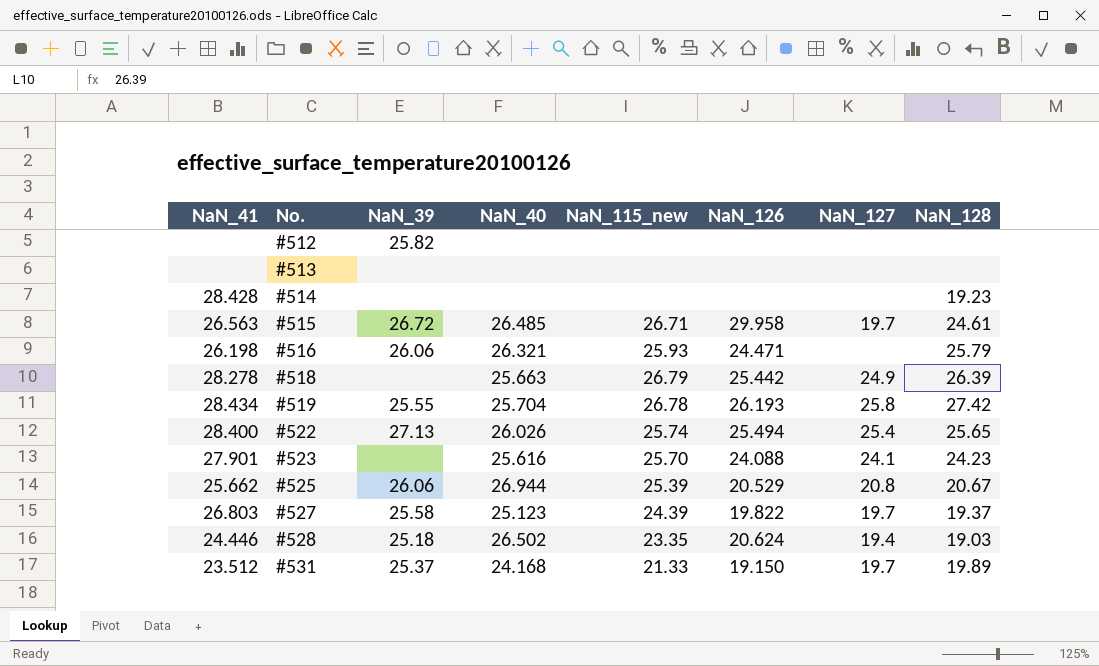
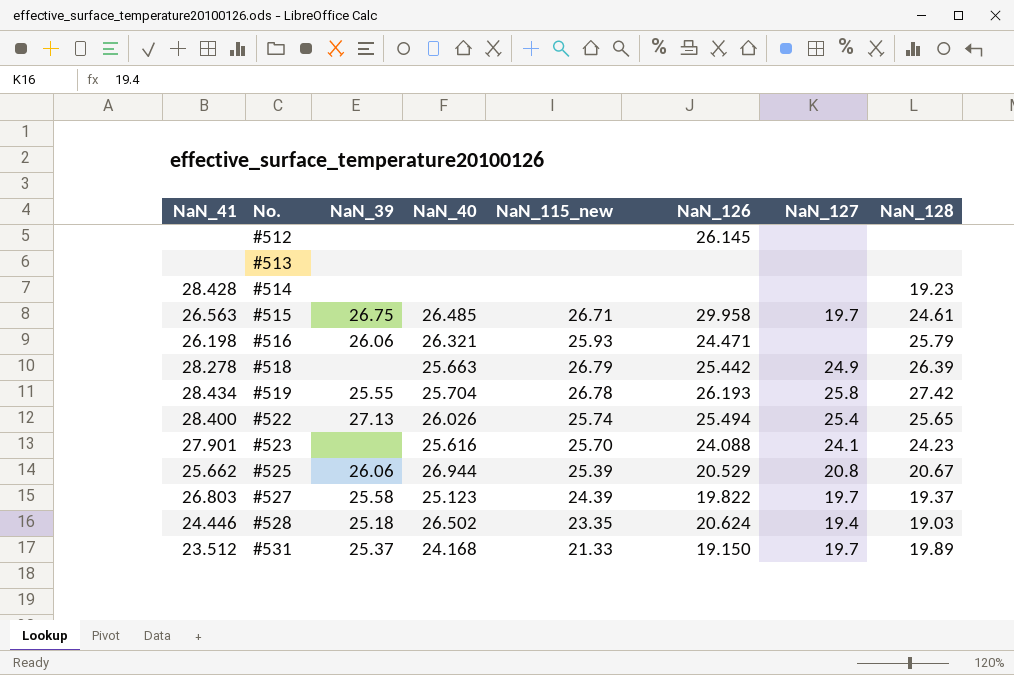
#512 | NaN_39: 25.82 -> none
#512 | NaN_126: none -> 26.145
#515 | NaN_39: 26.72 -> 26.75

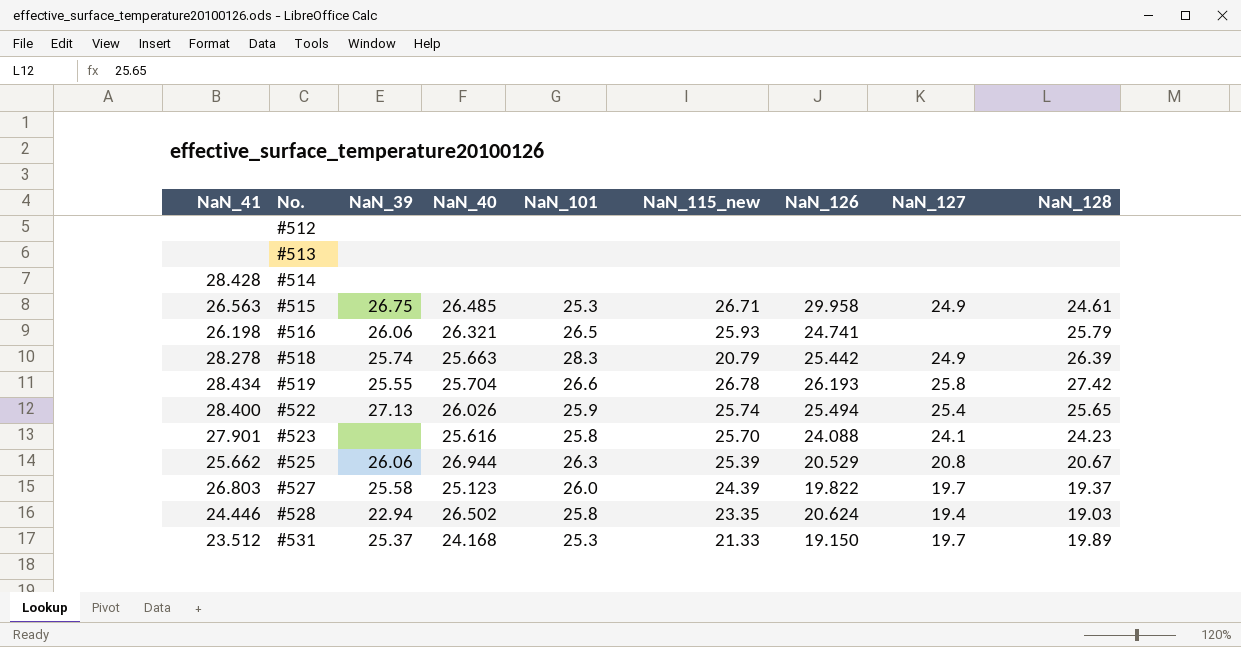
column NaN_101 | position: none -> 5
#512 | NaN_126: 26.145 -> none
#514 | NaN_128: 19.23 -> none
#515 | NaN_127: 19.7 -> 24.9
#516 | NaN_126: 24.471 -> 24.741
#518 | NaN_39: none -> 25.74
#518 | NaN_115_new: 26.79 -> 20.79
#528 | NaN_39: 25.18 -> 22.94

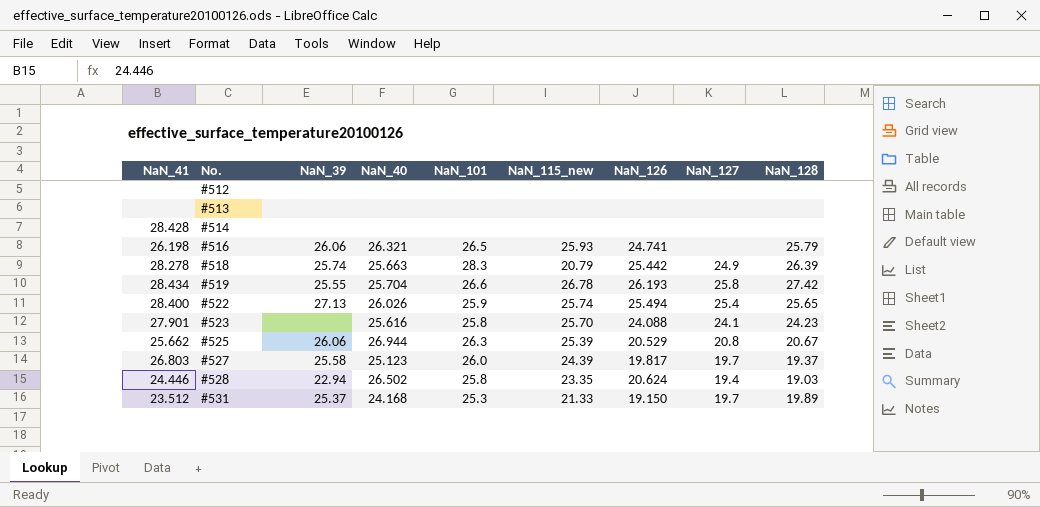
row #515: 26.563 | 26.75 | 26.485 | 25.3 | 26.71 | 29.958 | 24.9 | 24.61 -> none
#527 | NaN_126: 19.822 -> 19.817

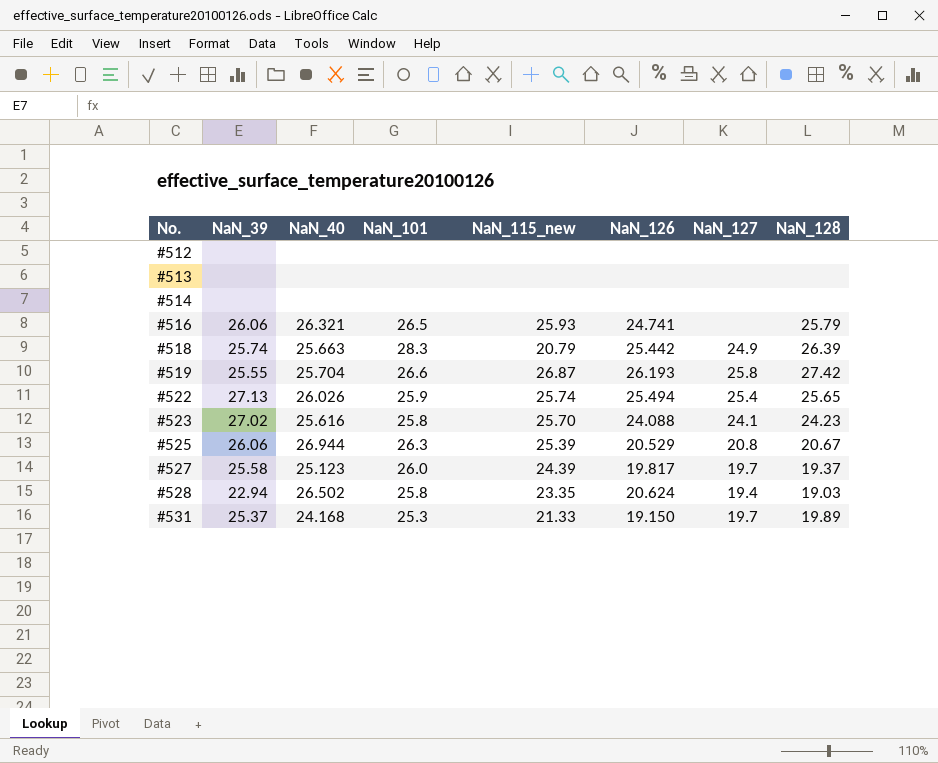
column NaN_41 | position: 1 -> none
#519 | NaN_115_new: 26.78 -> 26.87
#523 | NaN_39: none -> 27.02

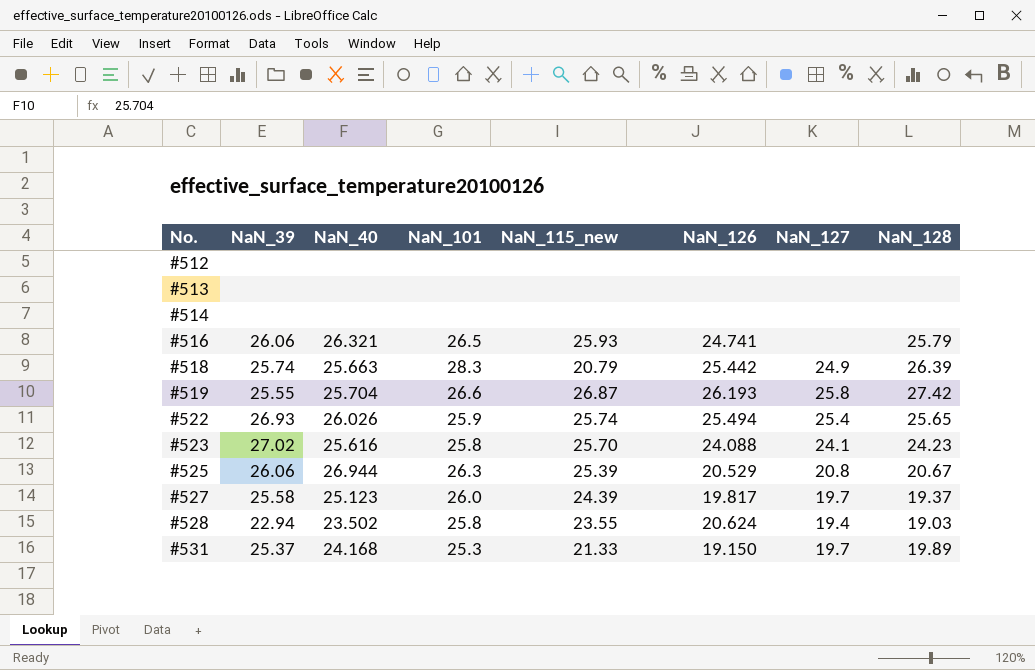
#522 | NaN_39: 27.13 -> 26.93
#528 | NaN_40: 26.502 -> 23.502
#528 | NaN_115_new: 23.35 -> 23.55

